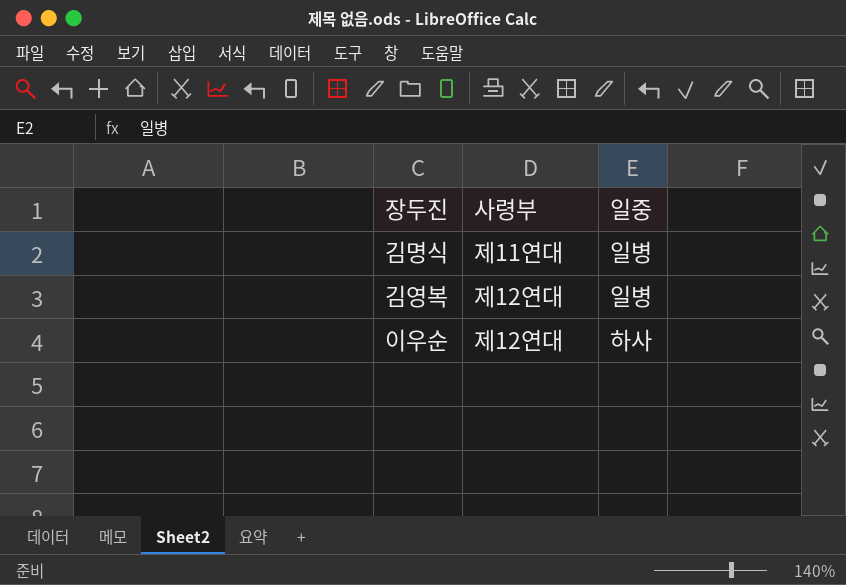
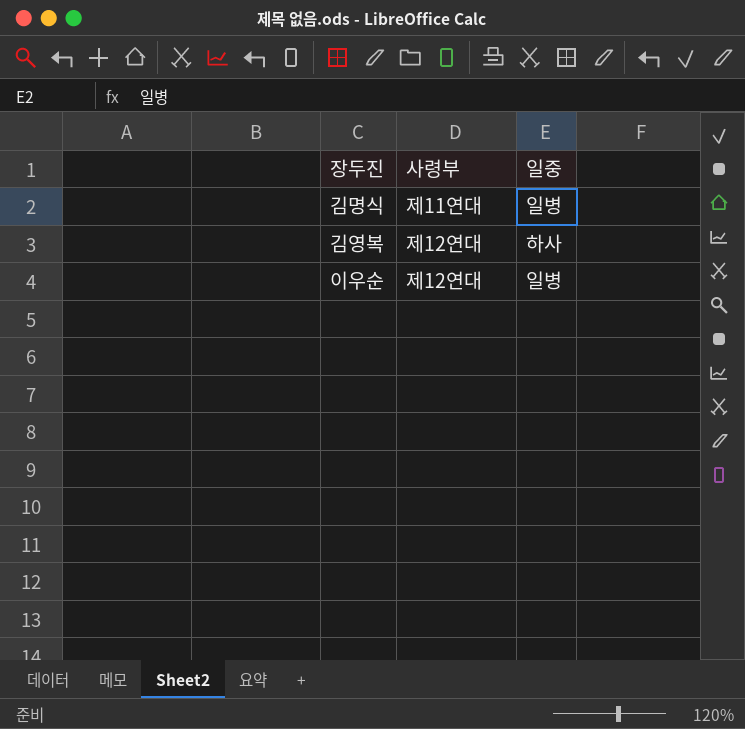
김영복 | 일중: 일병 -> 하사
이우순 | 일중: 하사 -> 일병

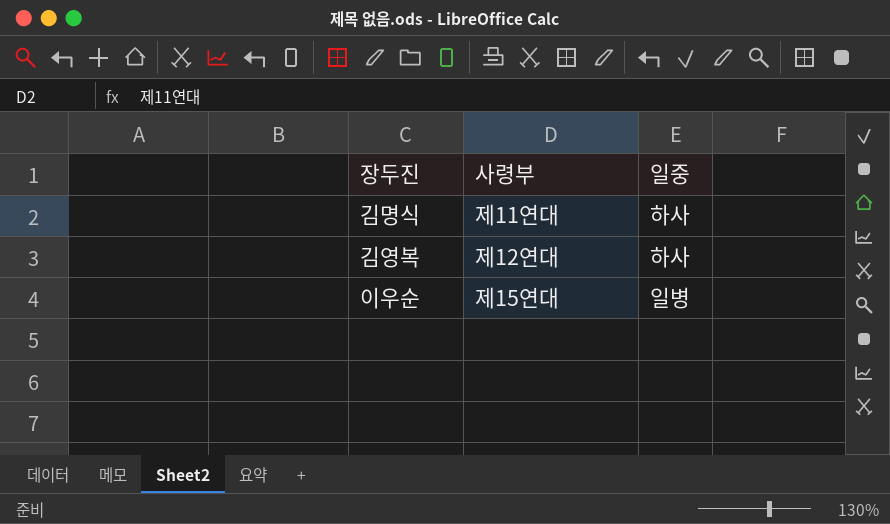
김명식 | 일중: 일병 -> 하사
이우순 | 사령부: 제12연대 -> 제15연대

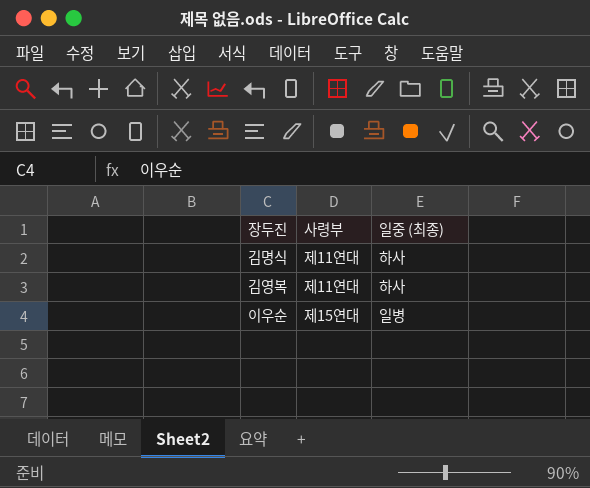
column name: 일중 -> 일중 (최종)
김영복 | 사령부: 제12연대 -> 제11연대

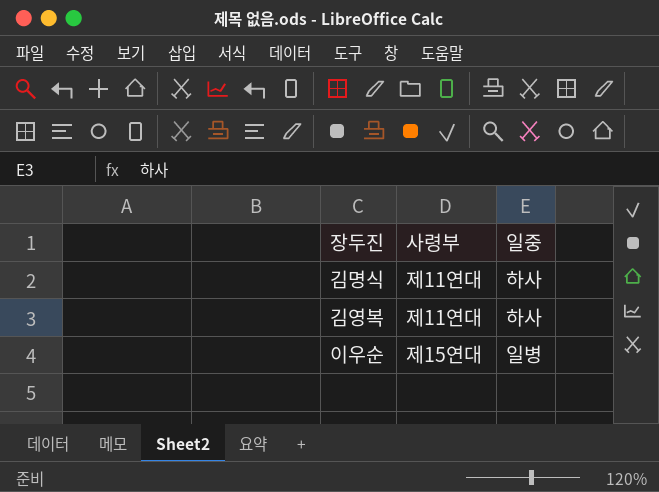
column name: 일중 (최종) -> 일중

